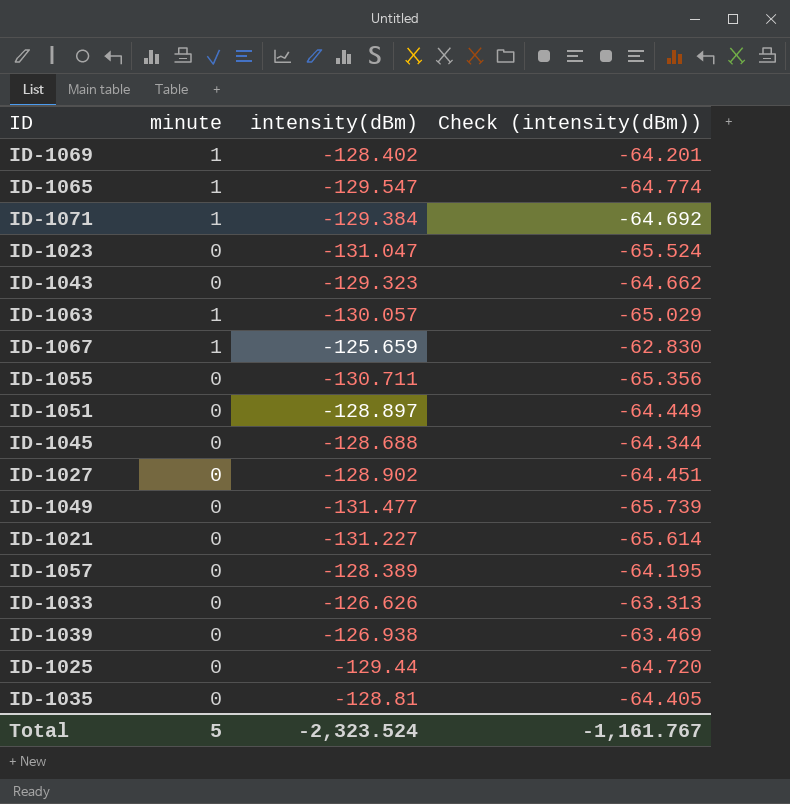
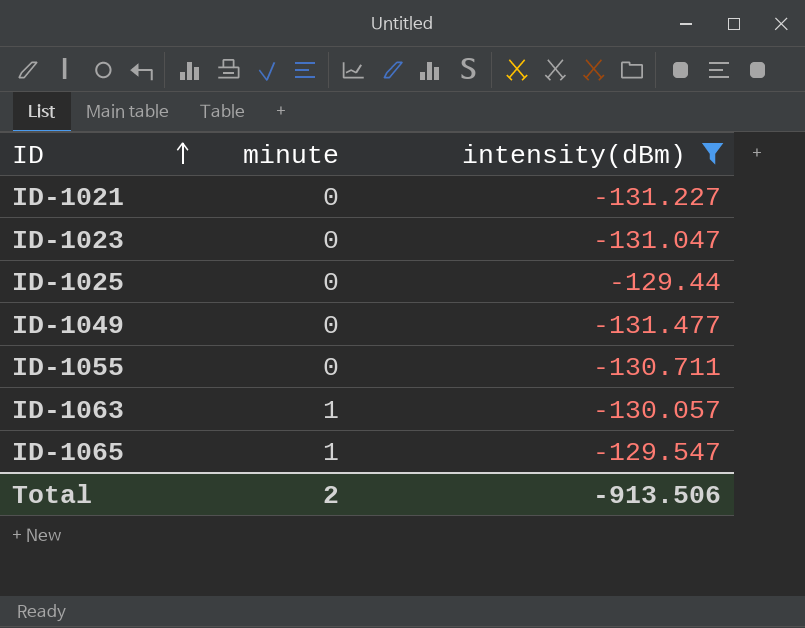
filter: none -> intensity(dBm) <= -129.44
row order: none -> ID ascending
column Check (intensity(dBm)) | formula: [intensity(dBm)] * 0.5 -> none
Total | minute: 5 -> 2
Total | intensity(dBm): -2,323.524 -> -913.506

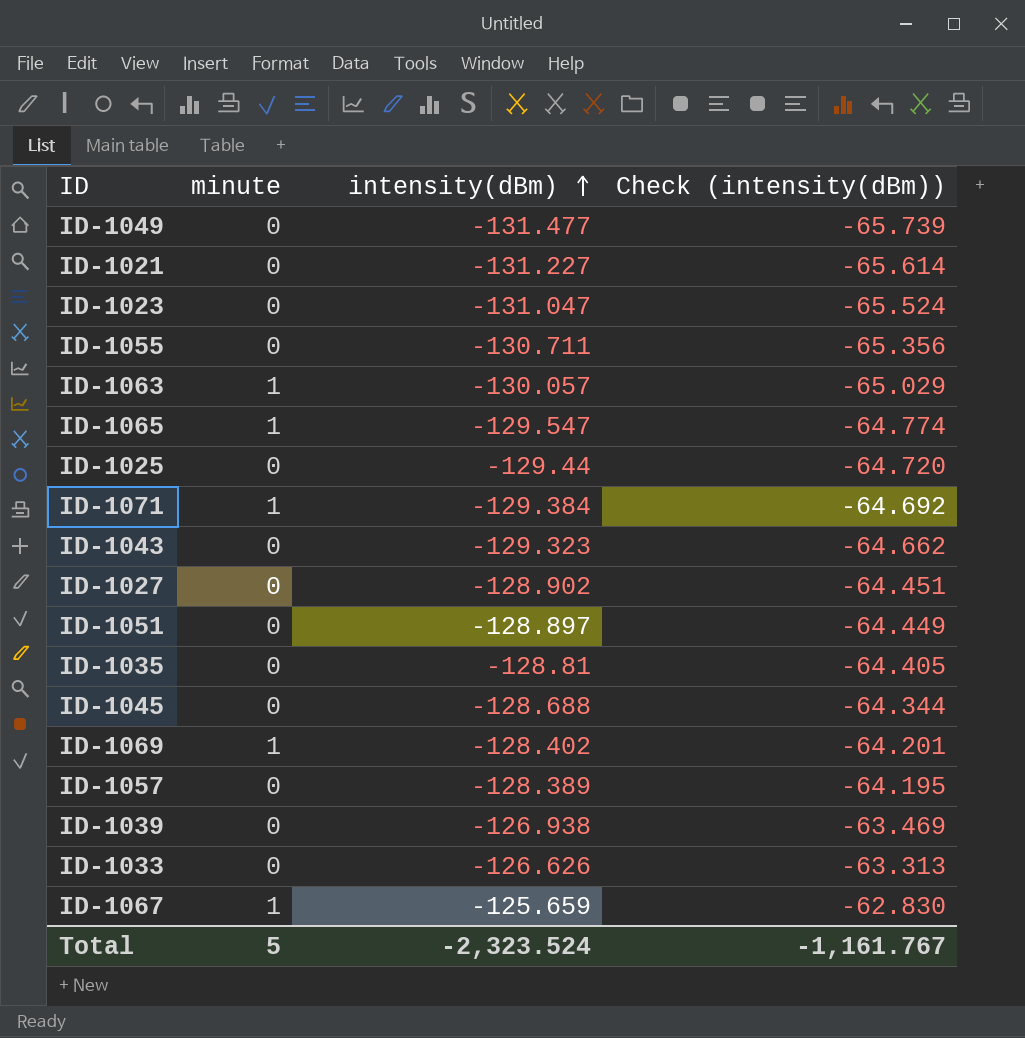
filter: intensity(dBm) <= -129.44 -> none
row order: ID ascending -> intensity(dBm) ascending
column Check (intensity(dBm)) | formula: none -> [intensity(dBm)] * 0.5
Total | minute: 2 -> 5
Total | intensity(dBm): -913.506 -> -2,323.524

